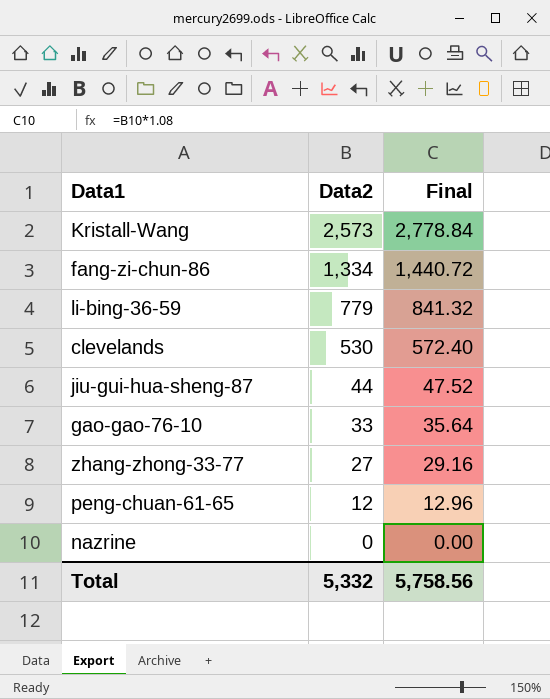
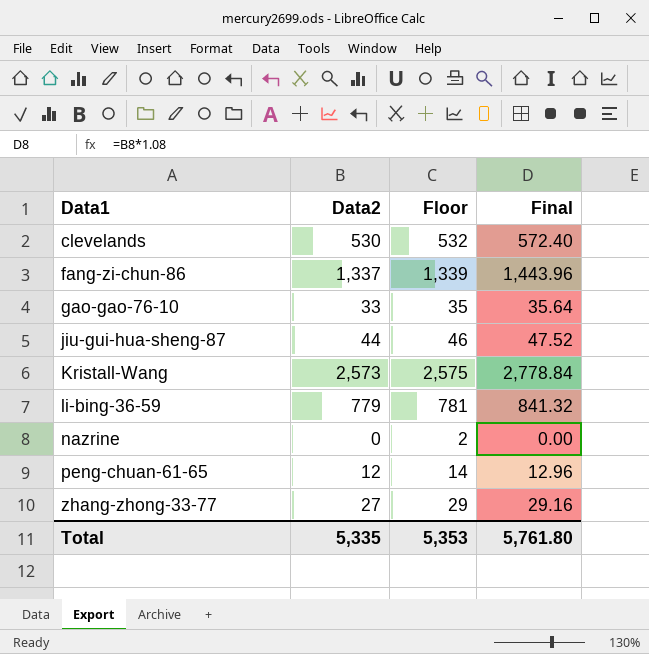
row order: Data2 descending -> Data1 ascending
column Floor | formula: none -> [Data2] + 2
fang-zi-chun-86 | Data2: 1,334 -> 1,337
fang-zi-chun-86 | Final: 1,440.72 -> 1,443.96
Total | Data2: 5,332 -> 5,335
Total | Final: 5,758.56 -> 5,761.80

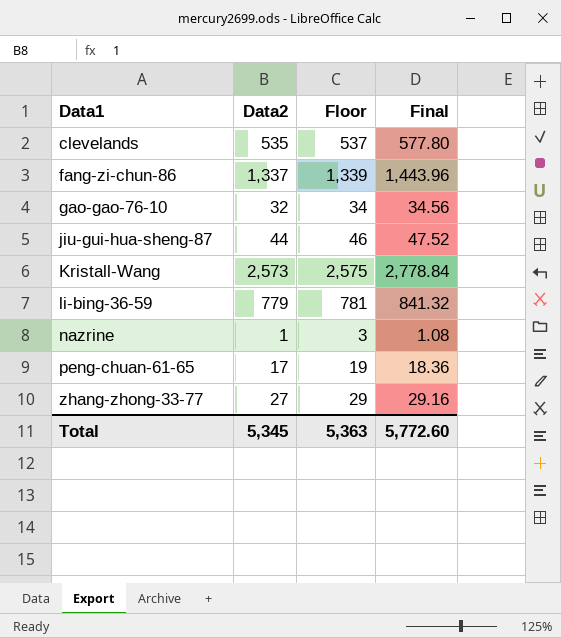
clevelands | Data2: 530 -> 535
clevelands | Floor: 532 -> 537
clevelands | Final: 572.40 -> 577.80
gao-gao-76-10 | Data2: 33 -> 32
gao-gao-76-10 | Floor: 35 -> 34
gao-gao-76-10 | Final: 35.64 -> 34.56
nazrine | Data2: 0 -> 1
nazrine | Floor: 2 -> 3
nazrine | Final: 0.00 -> 1.08
peng-chuan-61-65 | Data2: 12 -> 17
peng-chuan-61-65 | Floor: 14 -> 19
peng-chuan-61-65 | Final: 12.96 -> 18.36
Total | Data2: 5,335 -> 5,345
Total | Floor: 5,353 -> 5,363
Total | Final: 5,761.80 -> 5,772.60

